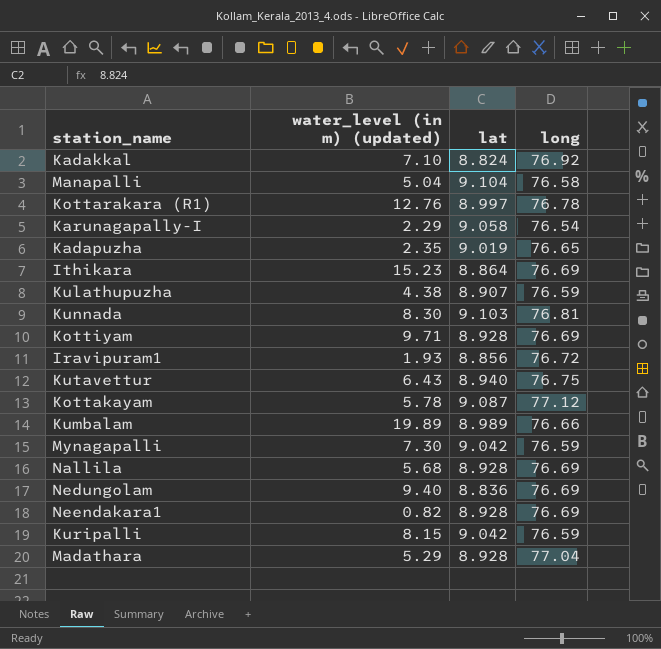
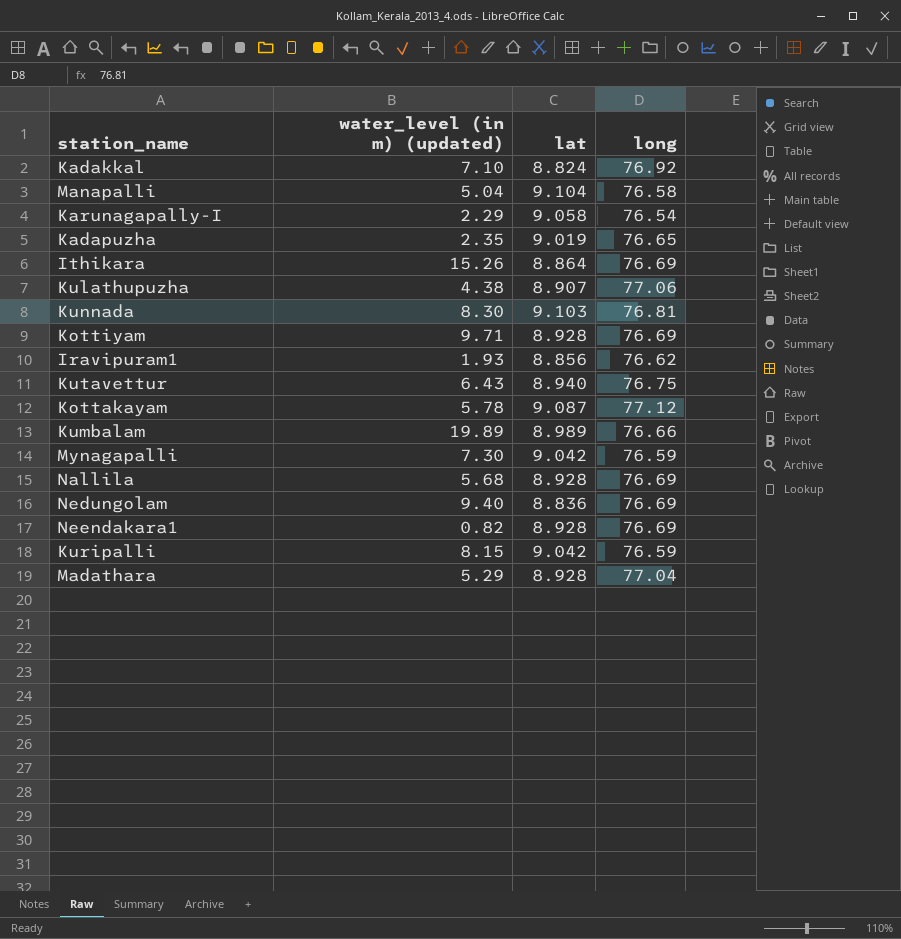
row Kottarakara (R1): 12.76 | 8.997 | 76.78 -> none
Ithikara | water_level (in m) (updated): 15.23 -> 15.26
Kulathupuzha | long: 76.59 -> 77.06
Iravipuram1 | long: 76.72 -> 76.62

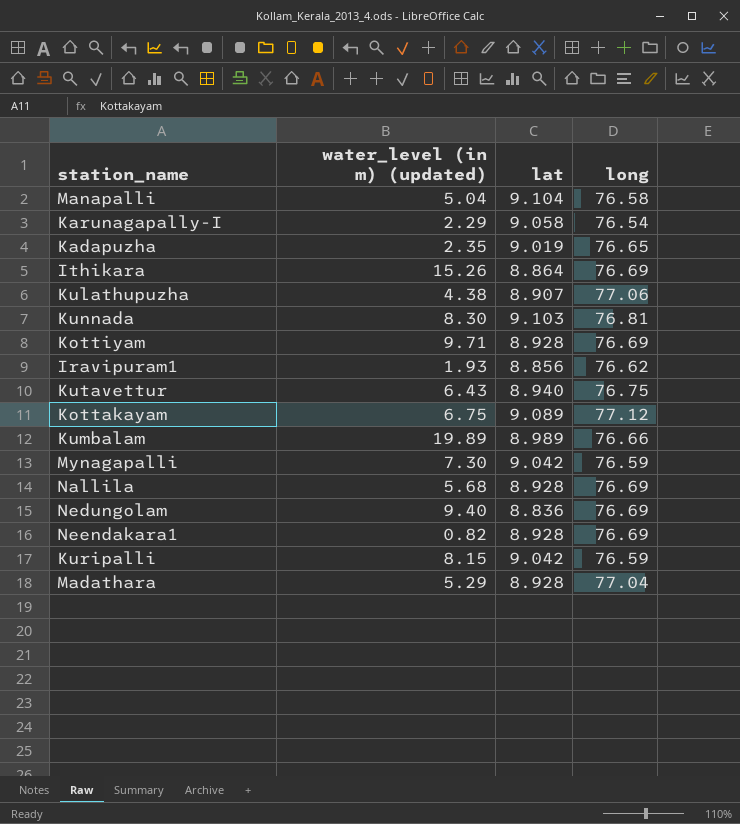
row Kadakkal: 7.10 | 8.824 | 76.92 -> none
Kottakayam | water_level (in m) (updated): 5.78 -> 6.75
Kottakayam | lat: 9.087 -> 9.089

